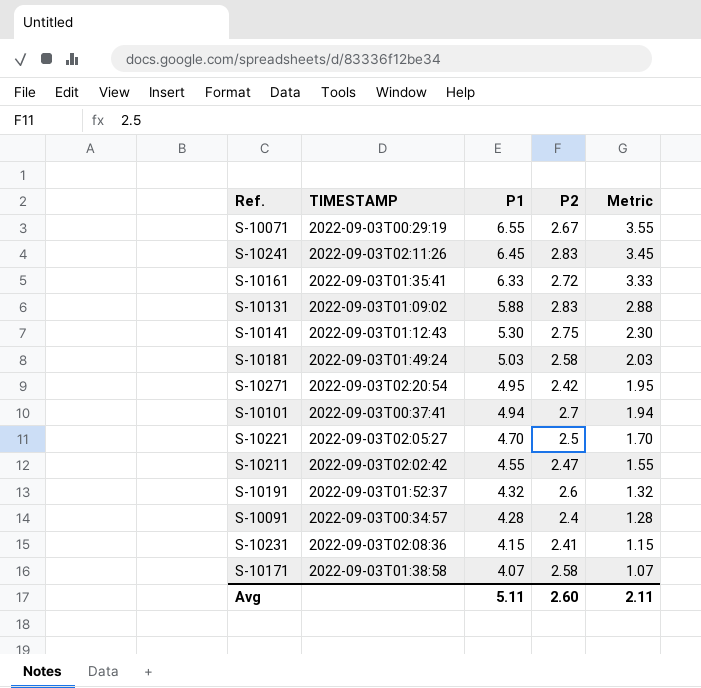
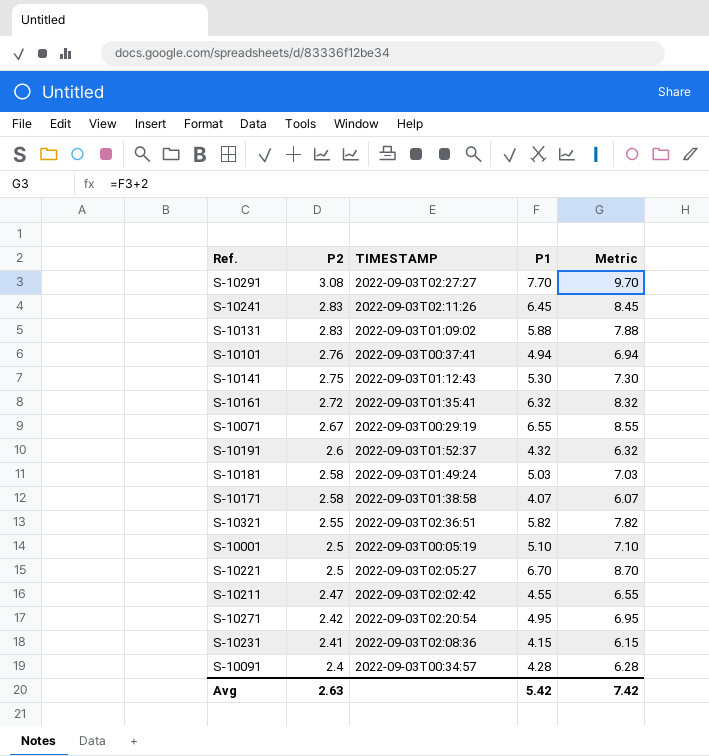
row order: P1 descending -> P2 descending
column P2 | position: 4 -> 2
column Metric | formula: [P1] - 3 -> [P1] + 2
row S-10291: none -> 3.08 | 2022-09-03T02:27:27 | 7.70 | 9.70
S-10101 | P2: 2.7 -> 2.76
S-10161 | P1: 6.33 -> 6.32
row S-10321: none -> 2.55 | 2022-09-03T02:36:51 | 5.82 | 7.82
row S-10001: none -> 2.5 | 2022-09-03T00:05:19 | 5.10 | 7.10
S-10221 | P1: 4.70 -> 6.70
Avg | P2: 2.60 -> 2.63
Avg | P1: 5.11 -> 5.42
Avg | Metric: 2.11 -> 7.42

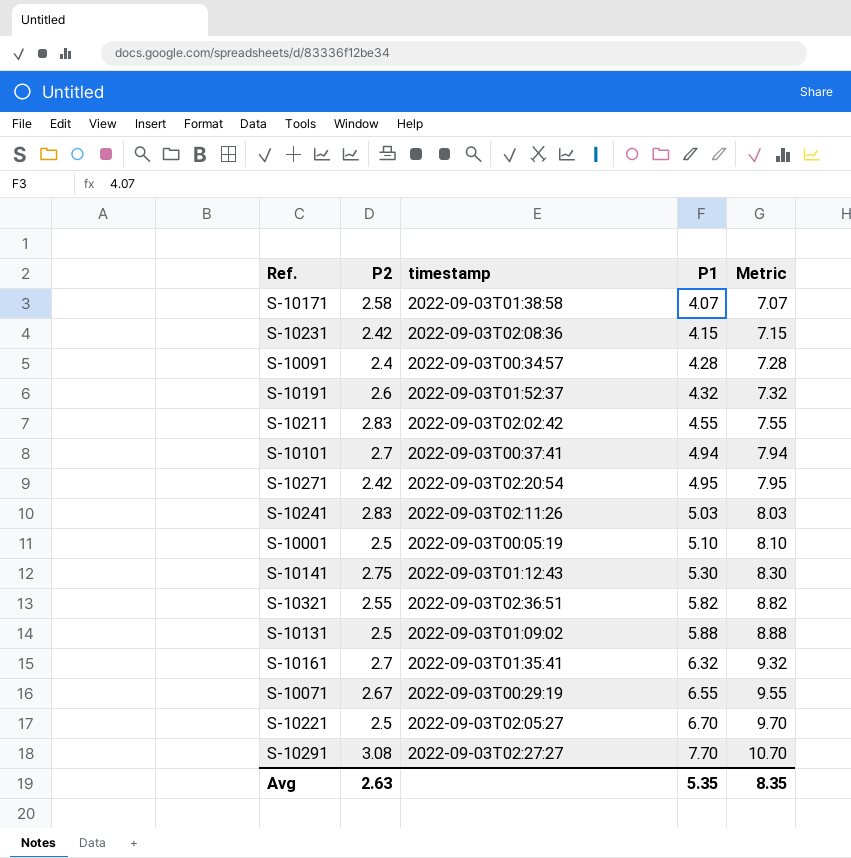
row order: P2 descending -> P1 ascending
column name: TIMESTAMP -> timestamp
column Metric | formula: [P1] + 2 -> [P1] + 3
row S-10181: 2.58 | 2022-09-03T01:49:24 | 5.03 | 7.03 -> none
S-10231 | P2: 2.41 -> 2.42
S-10211 | P2: 2.47 -> 2.83
S-10101 | P2: 2.76 -> 2.7
S-10241 | P1: 6.45 -> 5.03
S-10131 | P2: 2.83 -> 2.5
S-10161 | P2: 2.72 -> 2.7
Avg | P1: 5.42 -> 5.35
Avg | Metric: 7.42 -> 8.35

